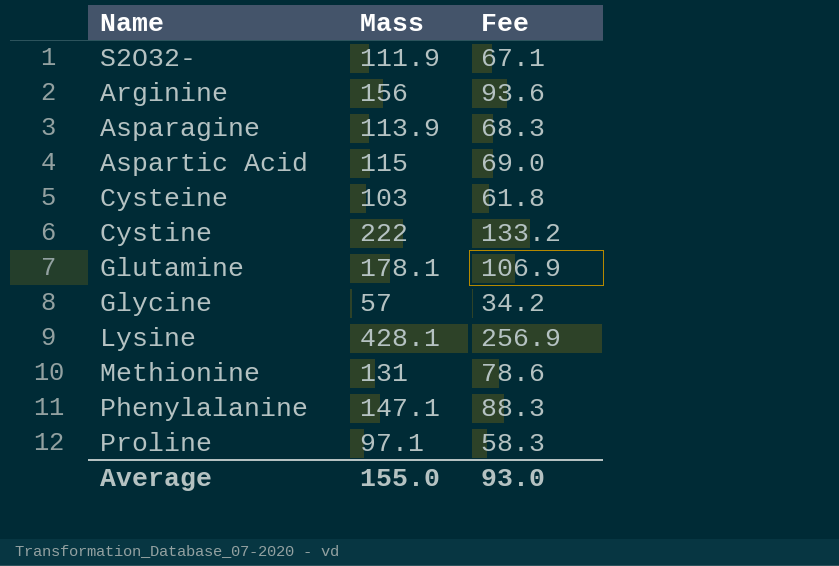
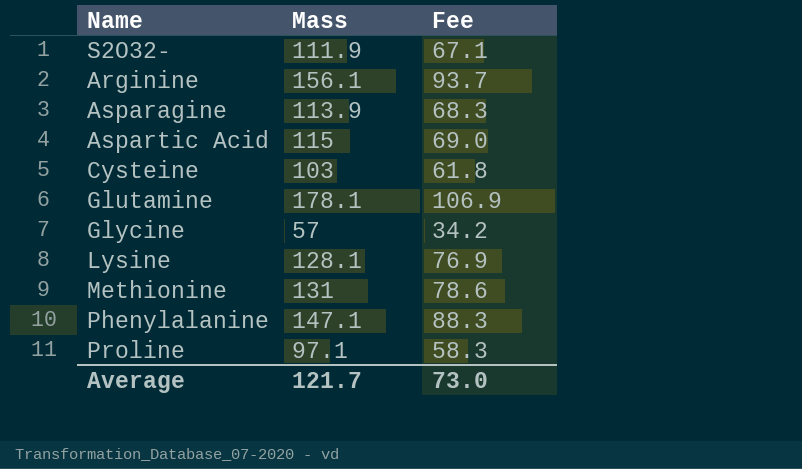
row Cystine: 222 | 133.2 -> none
Arginine | Mass: 156 -> 156.1
Arginine | Fee: 93.6 -> 93.7
Lysine | Mass: 428.1 -> 128.1
Lysine | Fee: 256.9 -> 76.9
Average | Mass: 155.0 -> 121.7
Average | Fee: 93.0 -> 73.0

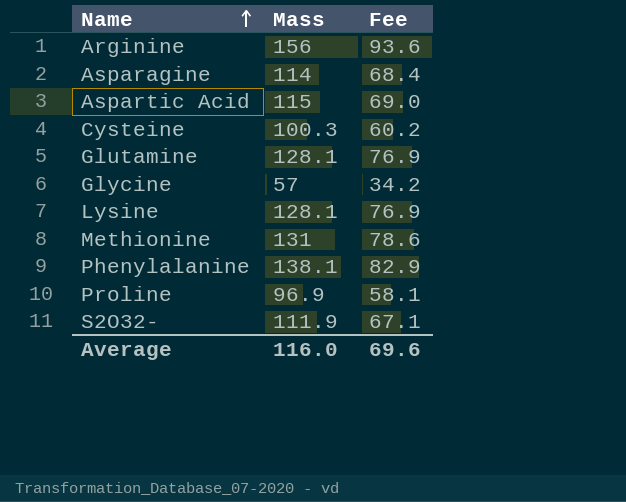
row order: none -> Name ascending
Arginine | Mass: 156.1 -> 156
Arginine | Fee: 93.7 -> 93.6
Asparagine | Mass: 113.9 -> 114
Asparagine | Fee: 68.3 -> 68.4
Cysteine | Mass: 103 -> 100.3
Cysteine | Fee: 61.8 -> 60.2
Glutamine | Mass: 178.1 -> 128.1
Glutamine | Fee: 106.9 -> 76.9
Phenylalanine | Mass: 147.1 -> 138.1
Phenylalanine | Fee: 88.3 -> 82.9
Proline | Mass: 97.1 -> 96.9
Proline | Fee: 58.3 -> 58.1
Average | Mass: 121.7 -> 116.0
Average | Fee: 73.0 -> 69.6

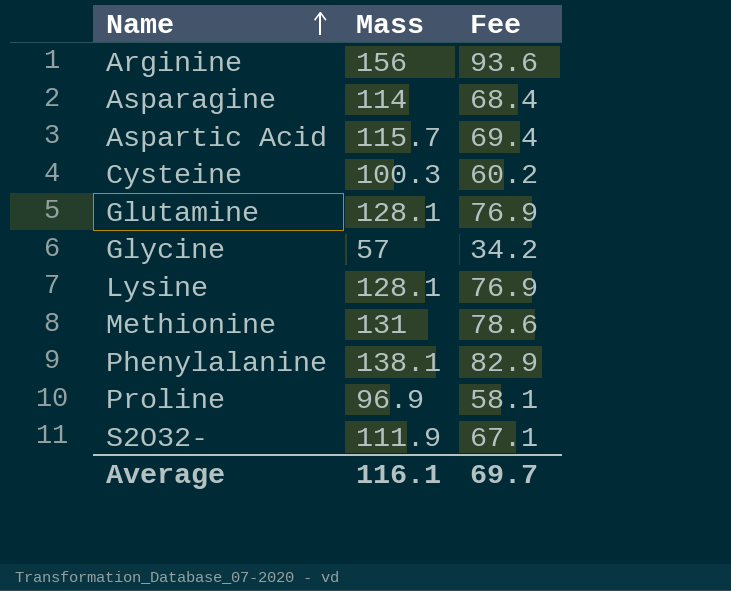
Aspartic Acid | Mass: 115 -> 115.7
Aspartic Acid | Fee: 69.0 -> 69.4
Average | Mass: 116.0 -> 116.1
Average | Fee: 69.6 -> 69.7

